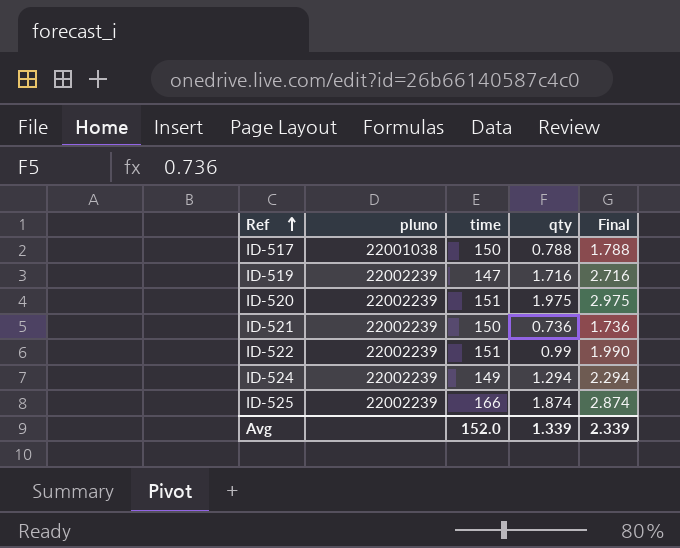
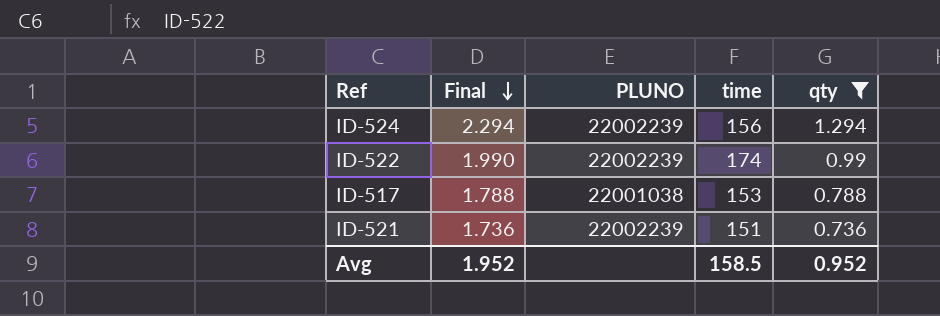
filter: none -> qty <= 1.294
row order: Ref ascending -> Final descending
column Final | position: 5 -> 2
column name: pluno -> PLUNO
ID-524 | time: 149 -> 156
ID-522 | time: 151 -> 174
ID-517 | time: 150 -> 153
ID-521 | time: 150 -> 151
Avg | Final: 2.339 -> 1.952
Avg | time: 152.0 -> 158.5
Avg | qty: 1.339 -> 0.952

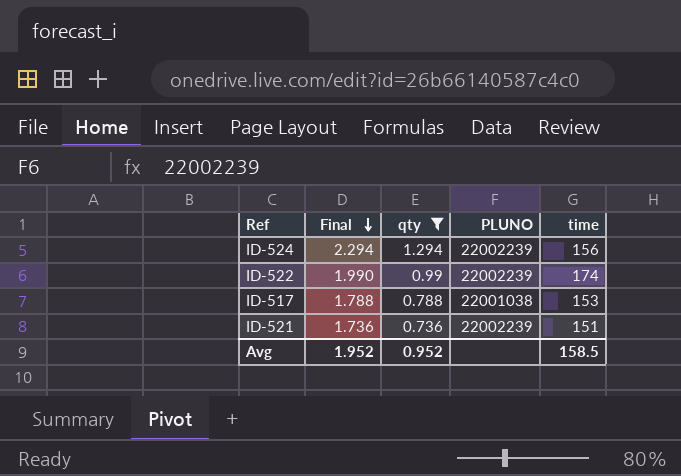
column qty | position: 5 -> 3

